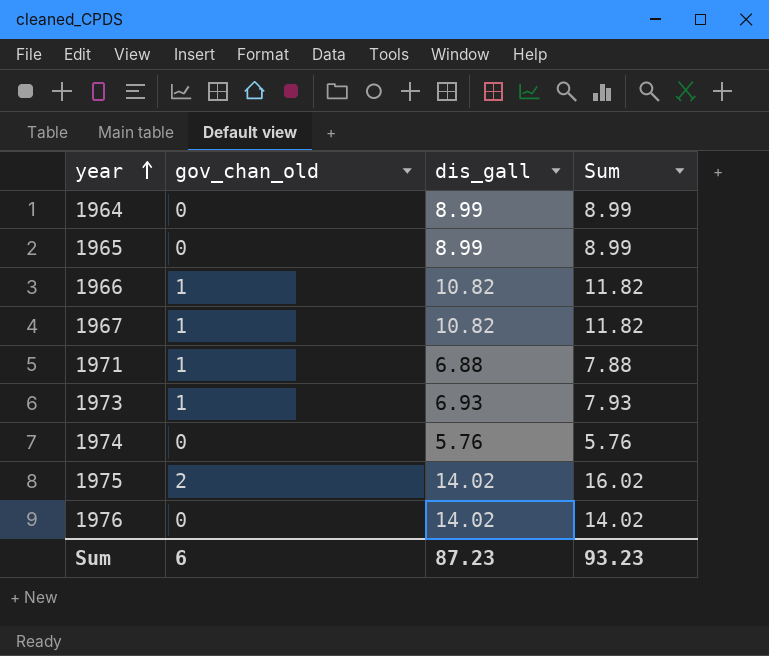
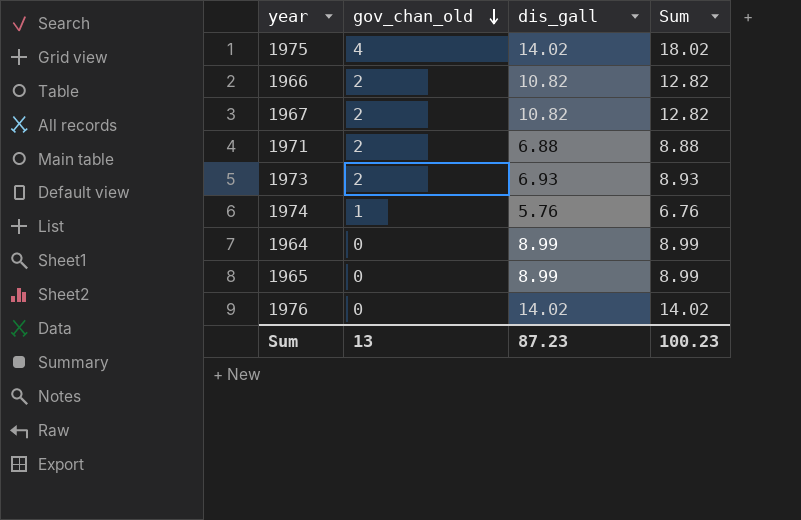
row order: year ascending -> gov_chan_old descending
1975 | gov_chan_old: 2 -> 4
1975 | Sum: 16.02 -> 18.02
1966 | gov_chan_old: 1 -> 2
1966 | Sum: 11.82 -> 12.82
1967 | gov_chan_old: 1 -> 2
1967 | Sum: 11.82 -> 12.82
1971 | gov_chan_old: 1 -> 2
1971 | Sum: 7.88 -> 8.88
1973 | gov_chan_old: 1 -> 2
1973 | Sum: 7.93 -> 8.93
1974 | gov_chan_old: 0 -> 1
1974 | Sum: 5.76 -> 6.76
Sum | gov_chan_old: 6 -> 13
Sum | Sum: 93.23 -> 100.23

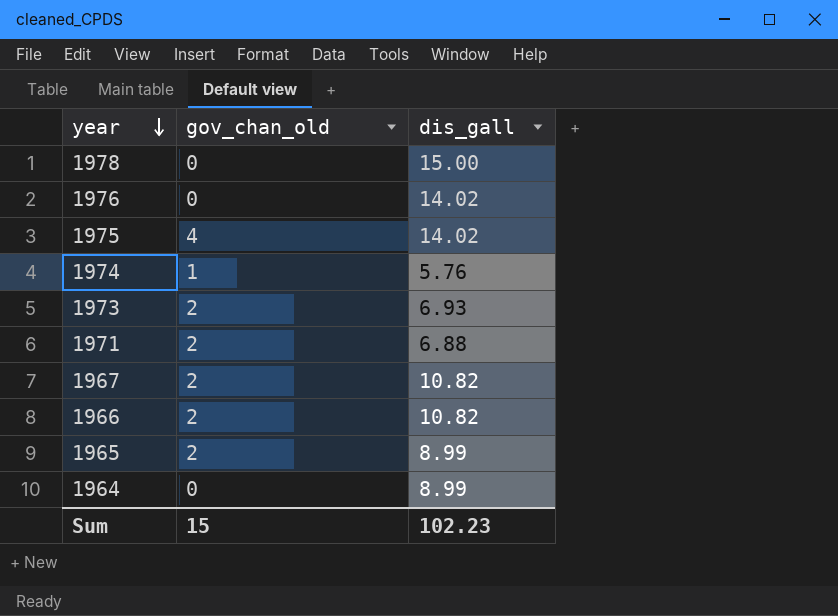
row order: gov_chan_old descending -> year descending
column Sum | formula: [gov_chan_old] + [dis_gall] -> none
row 1978: none -> 0 | 15.00
1965 | gov_chan_old: 0 -> 2
Sum | gov_chan_old: 13 -> 15
Sum | dis_gall: 87.23 -> 102.23

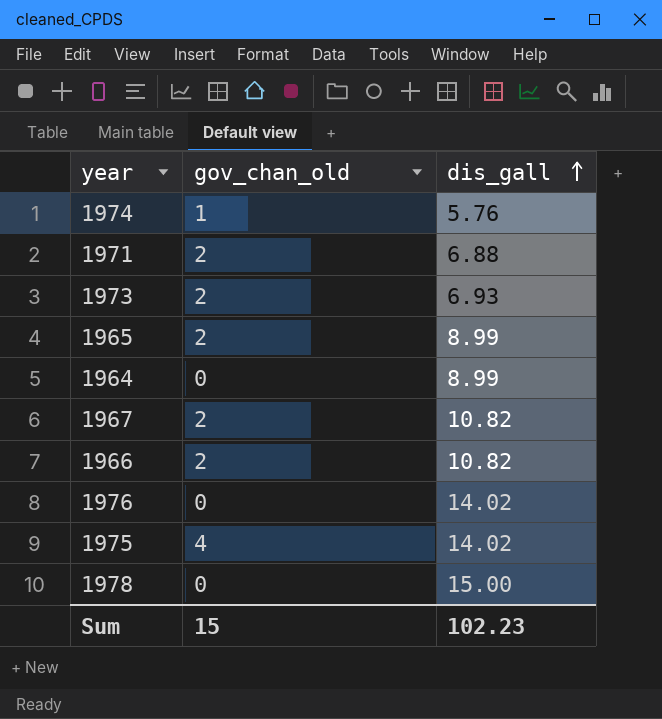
row order: year descending -> dis_gall ascending

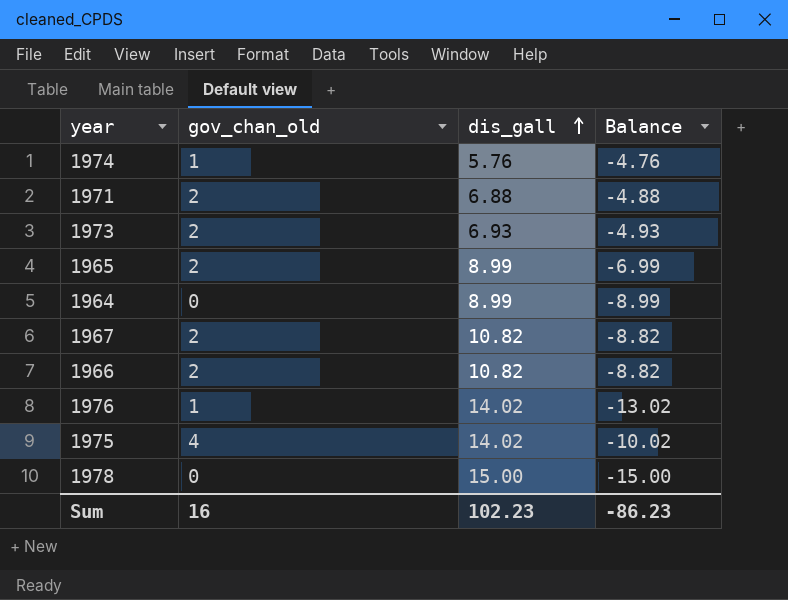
column Balance | formula: none -> [gov_chan_old] - [dis_gall]
1976 | gov_chan_old: 0 -> 1
Sum | gov_chan_old: 15 -> 16

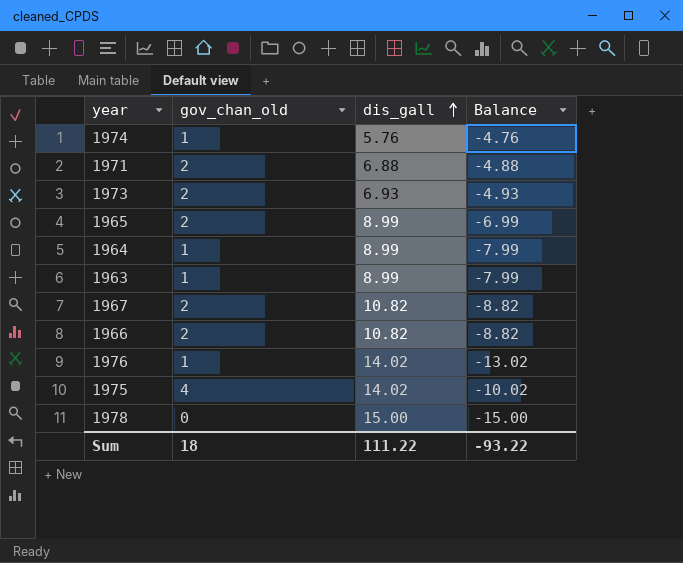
1964 | gov_chan_old: 0 -> 1
1964 | Balance: -8.99 -> -7.99
row 1963: none -> 1 | 8.99 | -7.99
Sum | gov_chan_old: 16 -> 18
Sum | dis_gall: 102.23 -> 111.22
Sum | Balance: -86.23 -> -93.22

